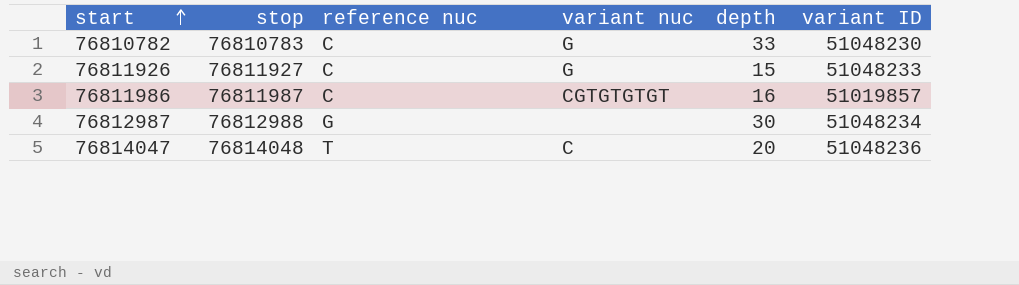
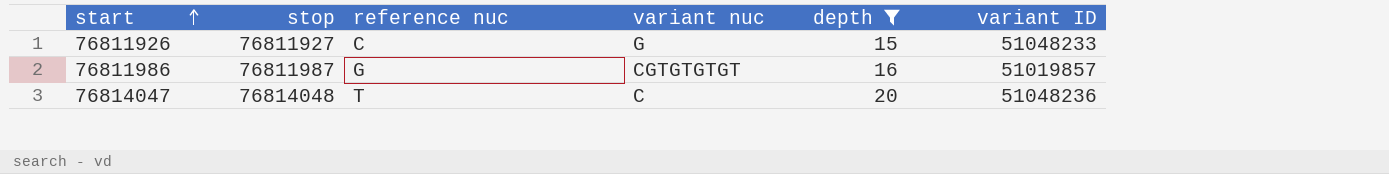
filter: none -> depth <= 20
76811986 | reference nuc: C -> G

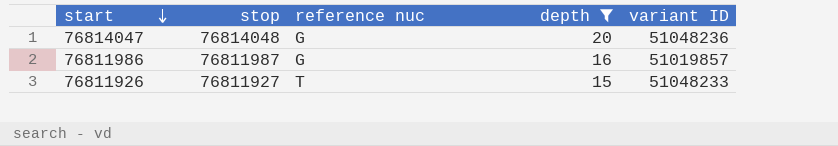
row order: start ascending -> start descending
column variant nuc | position: 4 -> none
76814047 | reference nuc: T -> G
76811926 | reference nuc: C -> T

